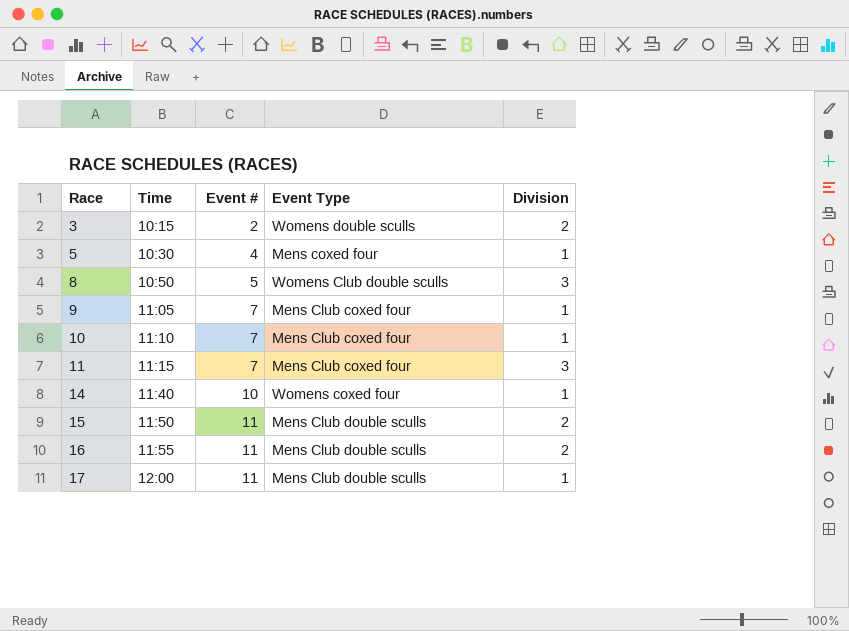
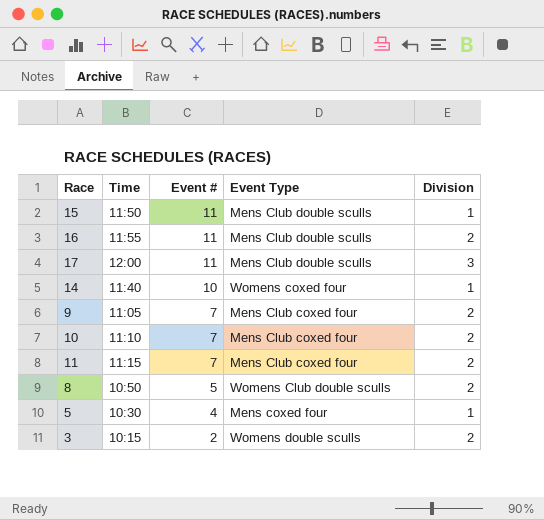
row order: Race ascending -> Event # descending
15 | Division: 2 -> 1
17 | Division: 1 -> 3
9 | Division: 1 -> 2
10 | Division: 1 -> 2
11 | Division: 3 -> 2
8 | Division: 3 -> 2

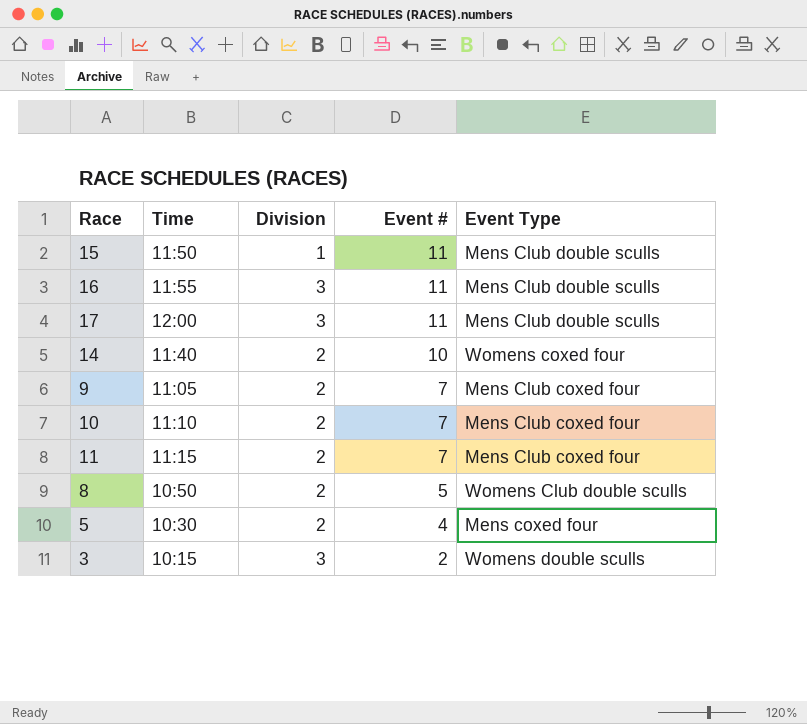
column Division | position: 5 -> 3
16 | Division: 2 -> 3
14 | Division: 1 -> 2
5 | Division: 1 -> 2
3 | Division: 2 -> 3

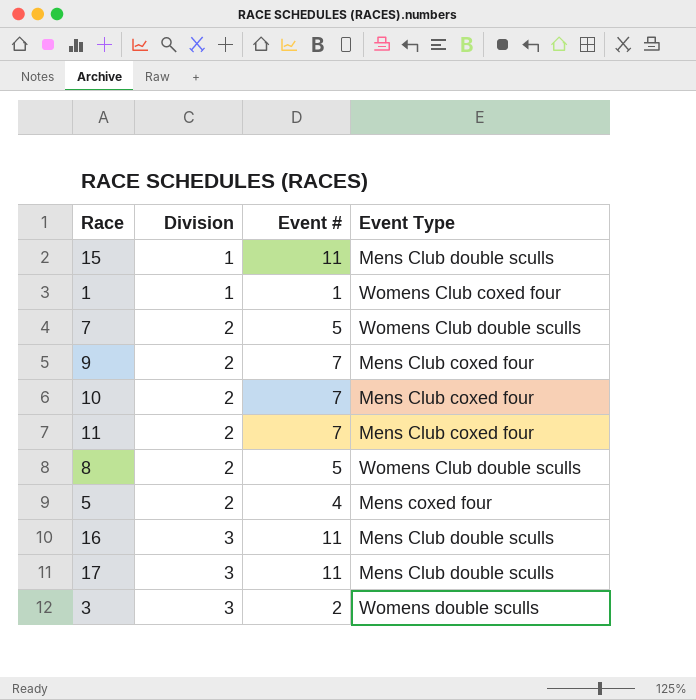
row order: Event # descending -> Division ascending
column Time | position: 2 -> none
row 14: 11:40 | 2 | 10 | Womens coxed four -> none
row 1: none -> 1 | 1 | Womens Club coxed four
row 7: none -> 2 | 5 | Womens Club double sculls

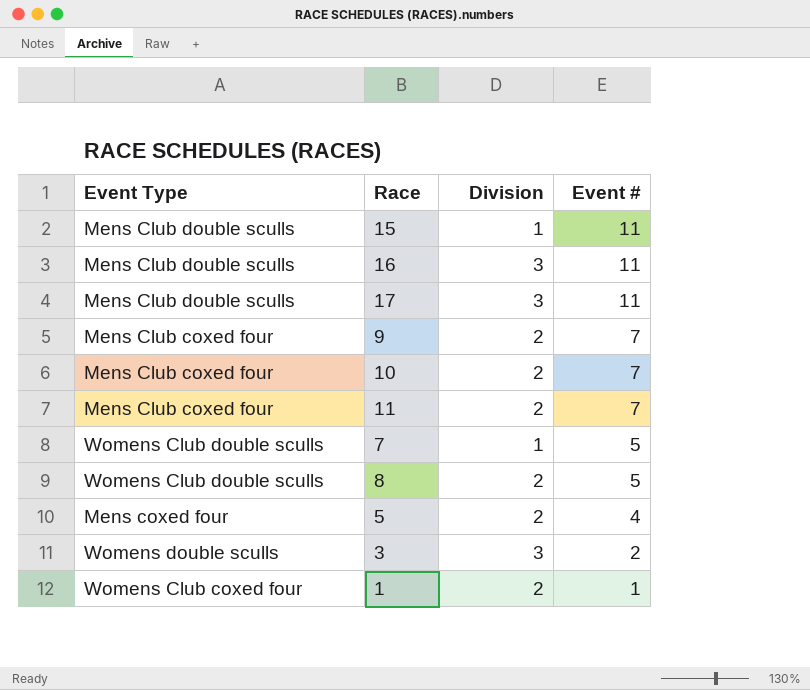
row order: Division ascending -> Event # descending
column Event Type | position: 4 -> 1
7 | Division: 2 -> 1
1 | Division: 1 -> 2

